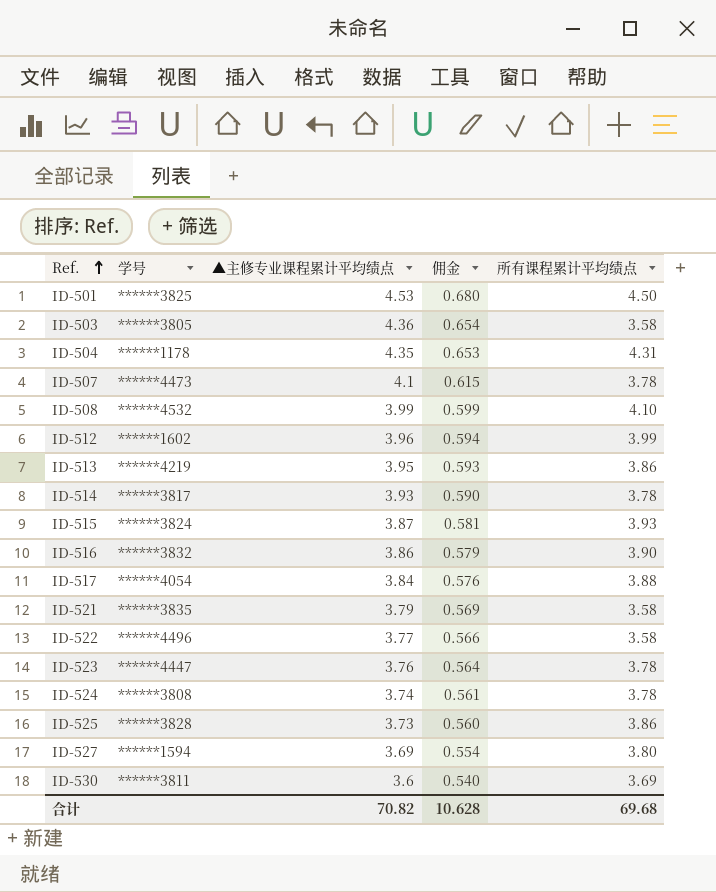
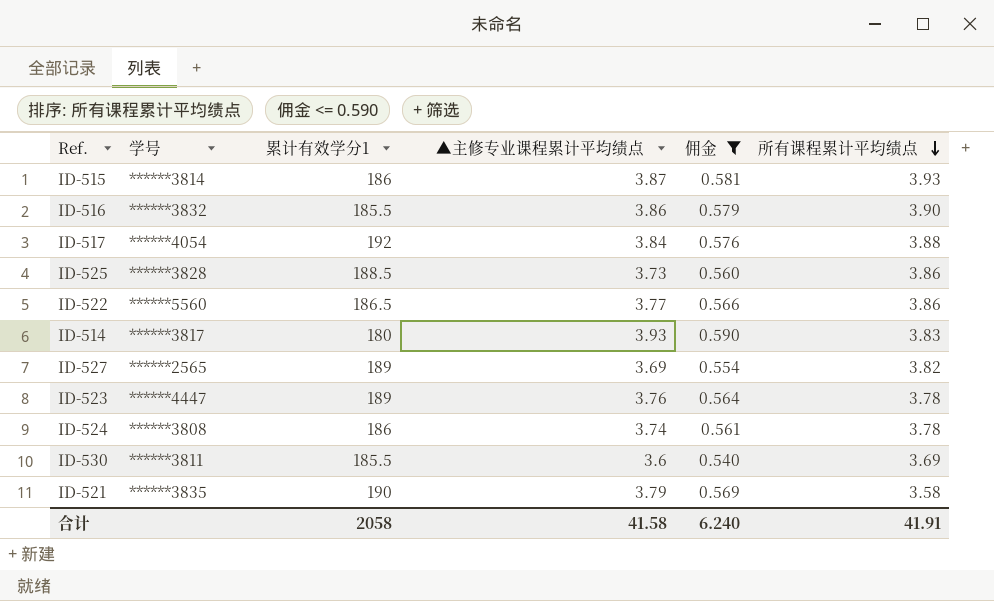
filter: none -> 佣金 <= 0.590
row order: Ref. ascending -> 所有课程累计平均绩点 descending
column 累计有效学分1 | position: none -> 3
ID-515 | 学号: ******3824 -> ******3814
ID-522 | 学号: ******4496 -> ******5560
ID-522 | 所有课程累计平均绩点: 3.58 -> 3.86
ID-514 | 所有课程累计平均绩点: 3.78 -> 3.83
ID-527 | 学号: ******1594 -> ******2565
ID-527 | 所有课程累计平均绩点: 3.80 -> 3.82
合计 | ▲主修专业课程累计平均绩点: 70.82 -> 41.58
合计 | 佣金: 10.628 -> 6.240
合计 | 所有课程累计平均绩点: 69.68 -> 41.91

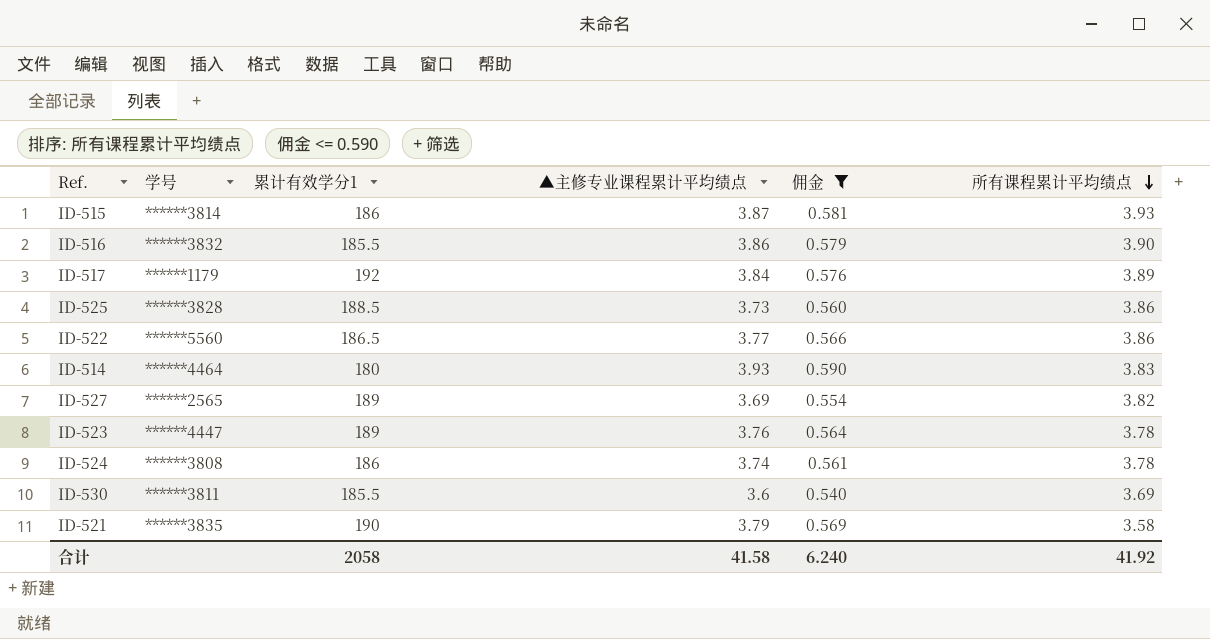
ID-517 | 学号: ******4054 -> ******1179
ID-517 | 所有课程累计平均绩点: 3.88 -> 3.89
ID-514 | 学号: ******3817 -> ******4464
合计 | 所有课程累计平均绩点: 41.91 -> 41.92

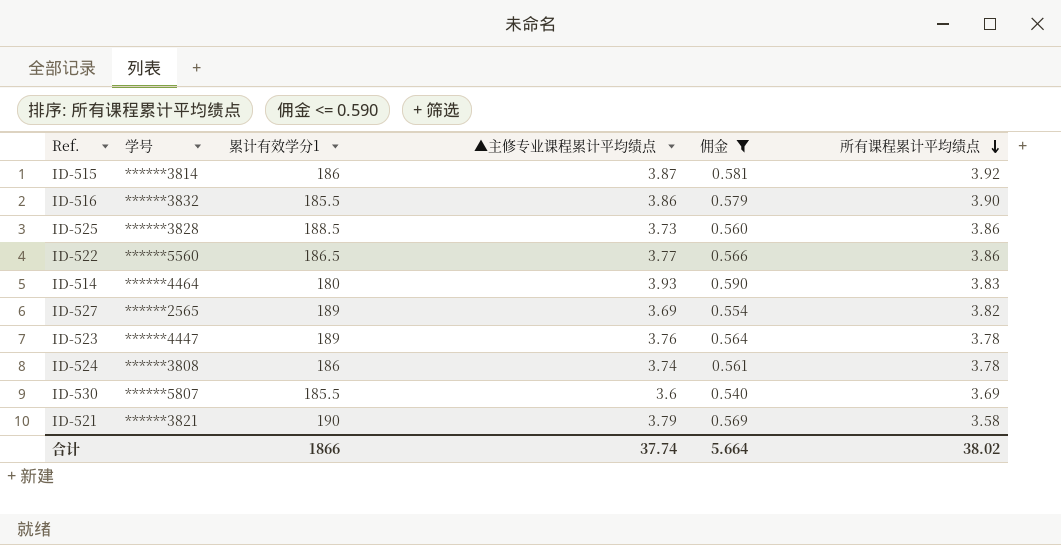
row ID-517: ******1179 | 192 | 3.84 | 0.576 | 3.89 -> none
ID-515 | 所有课程累计平均绩点: 3.93 -> 3.92
ID-530 | 学号: ******3811 -> ******5807
ID-521 | 学号: ******3835 -> ******3821
合计 | 累计有效学分1: 2058 -> 1866
合计 | ▲主修专业课程累计平均绩点: 41.58 -> 37.74
合计 | 佣金: 6.240 -> 5.664
合计 | 所有课程累计平均绩点: 41.92 -> 38.02

